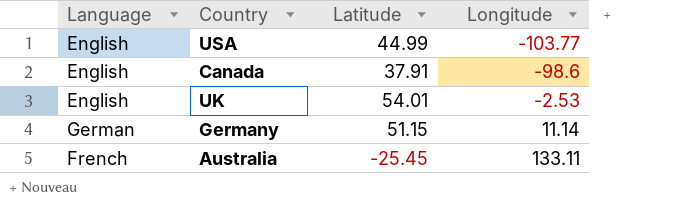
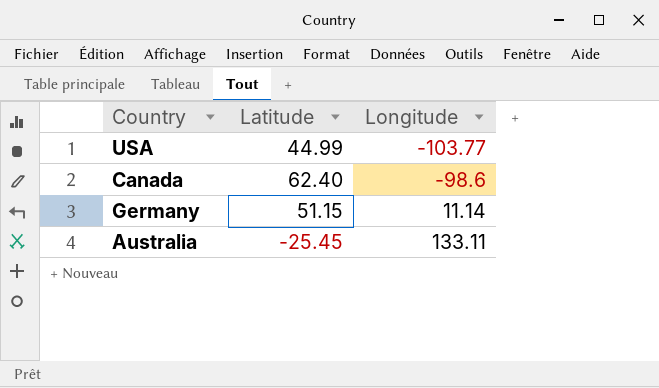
column Language | position: 1 -> none
row UK: English | 54.01 | -2.53 -> none
Canada | Latitude: 37.91 -> 62.40

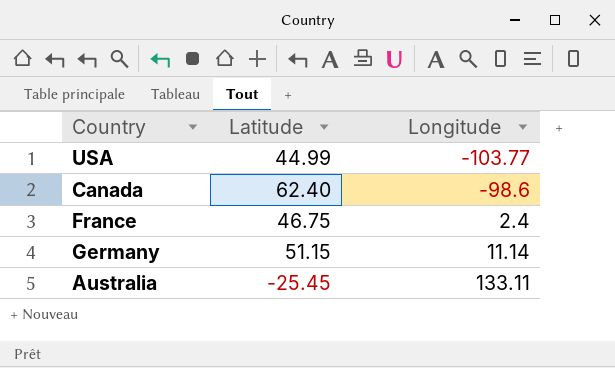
row France: none -> 46.75 | 2.4

